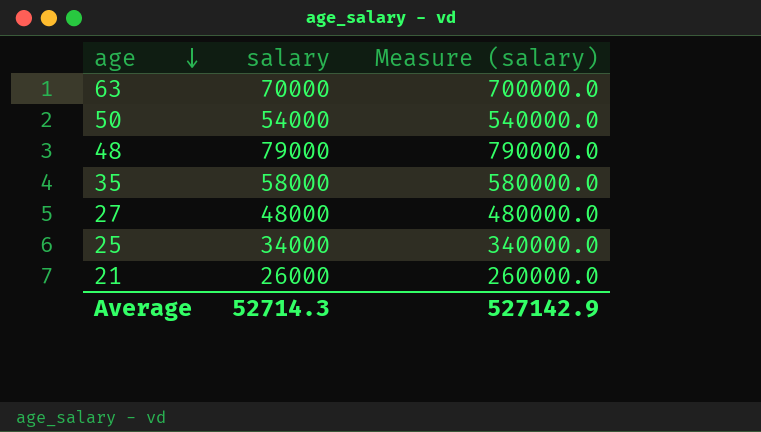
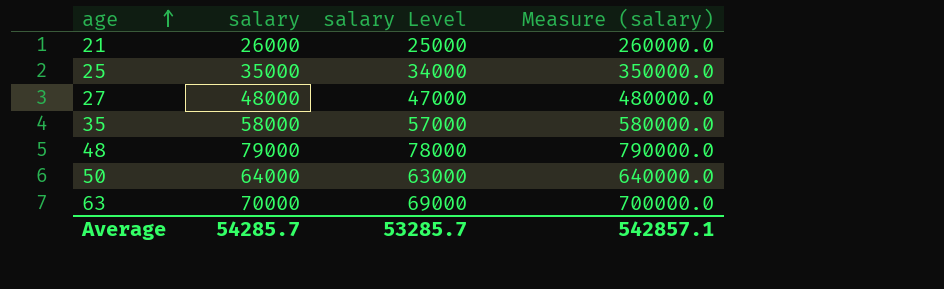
row order: age descending -> age ascending
column salary Level | formula: none -> [salary] - 1000
25 | salary: 34000 -> 35000
25 | Measure (salary): 340000.0 -> 350000.0
50 | salary: 54000 -> 64000
50 | Measure (salary): 540000.0 -> 640000.0
Average | salary: 52714.3 -> 54285.7
Average | Measure (salary): 527142.9 -> 542857.1

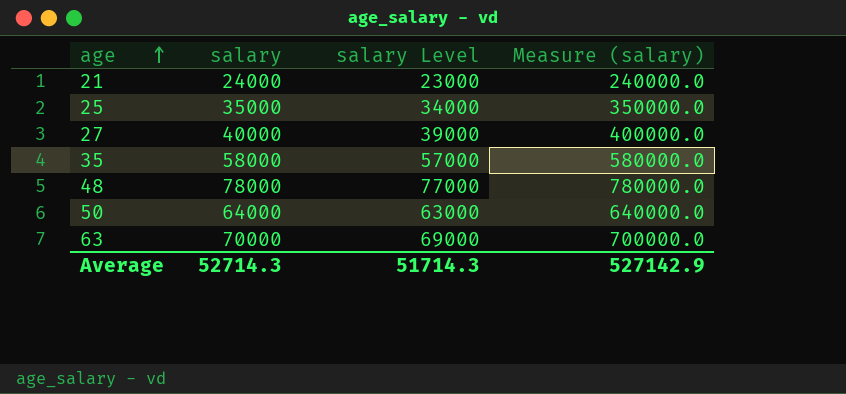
21 | salary: 26000 -> 24000
21 | salary Level: 25000 -> 23000
21 | Measure (salary): 260000.0 -> 240000.0
27 | salary: 48000 -> 40000
27 | salary Level: 47000 -> 39000
27 | Measure (salary): 480000.0 -> 400000.0
48 | salary: 79000 -> 78000
48 | salary Level: 78000 -> 77000
48 | Measure (salary): 790000.0 -> 780000.0
Average | salary: 54285.7 -> 52714.3
Average | salary Level: 53285.7 -> 51714.3
Average | Measure (salary): 542857.1 -> 527142.9

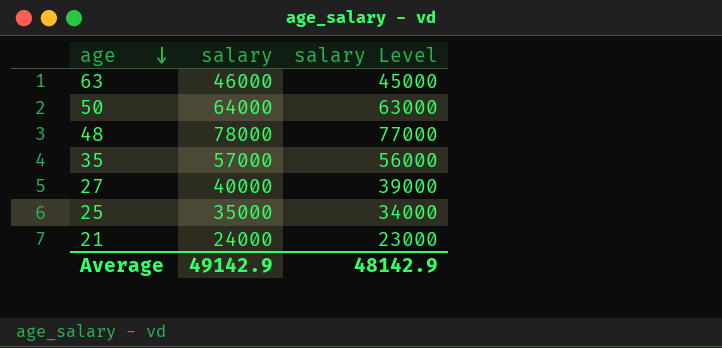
row order: age ascending -> age descending
column Measure (salary) | formula: [salary] * 10 -> none
63 | salary: 70000 -> 46000
63 | salary Level: 69000 -> 45000
35 | salary: 58000 -> 57000
35 | salary Level: 57000 -> 56000
Average | salary: 52714.3 -> 49142.9
Average | salary Level: 51714.3 -> 48142.9

